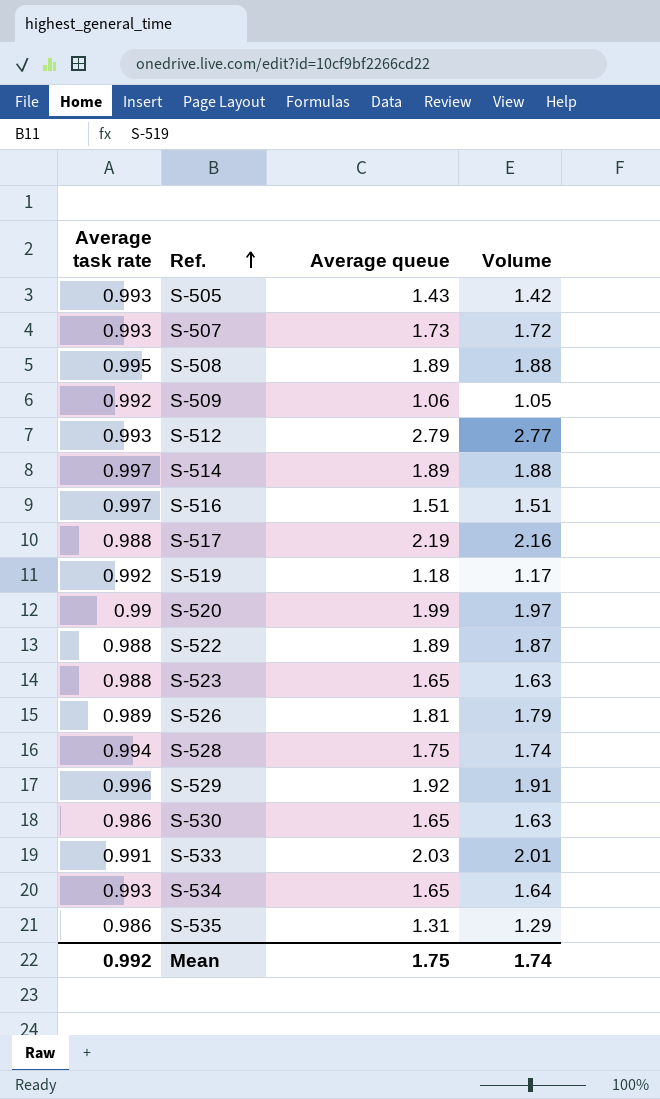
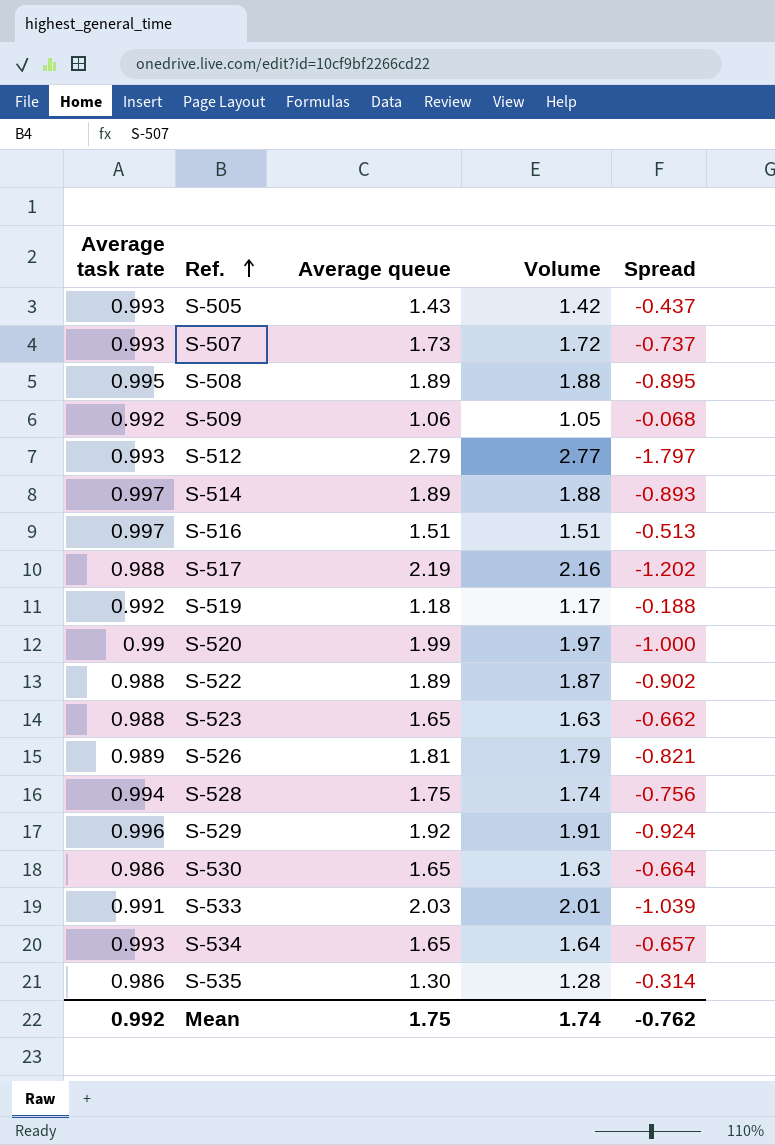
column Spread | formula: none -> [Average task rate] - [Average queue]
S-535 | Average queue: 1.31 -> 1.30
S-535 | Volume: 1.29 -> 1.28

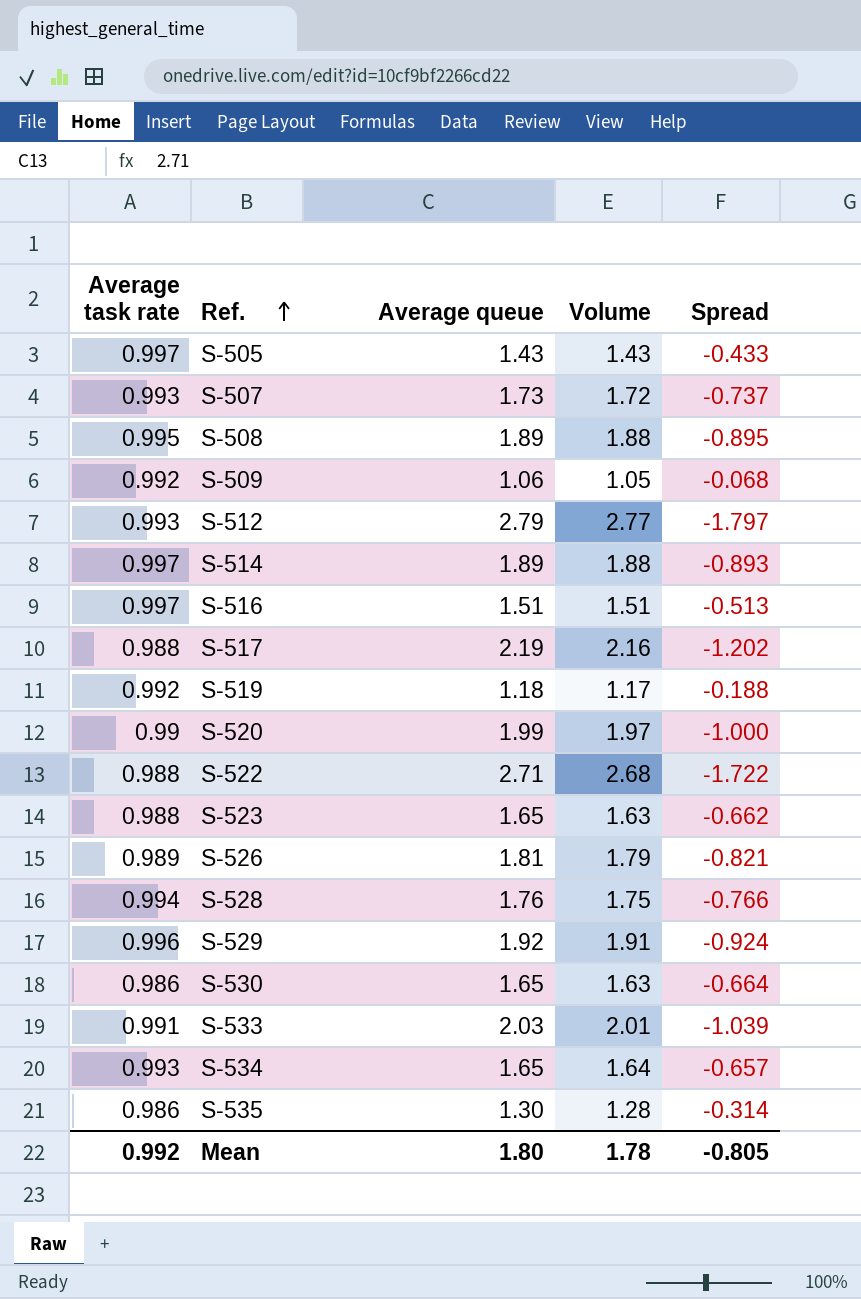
S-505 | Average task rate: 0.993 -> 0.997
S-505 | Volume: 1.42 -> 1.43
S-505 | Spread: -0.437 -> -0.433
S-522 | Average queue: 1.89 -> 2.71
S-522 | Volume: 1.87 -> 2.68
S-522 | Spread: -0.902 -> -1.722
S-528 | Average queue: 1.75 -> 1.76
S-528 | Volume: 1.74 -> 1.75
S-528 | Spread: -0.756 -> -0.766
Mean | Average queue: 1.75 -> 1.80
Mean | Volume: 1.74 -> 1.78
Mean | Spread: -0.762 -> -0.805

